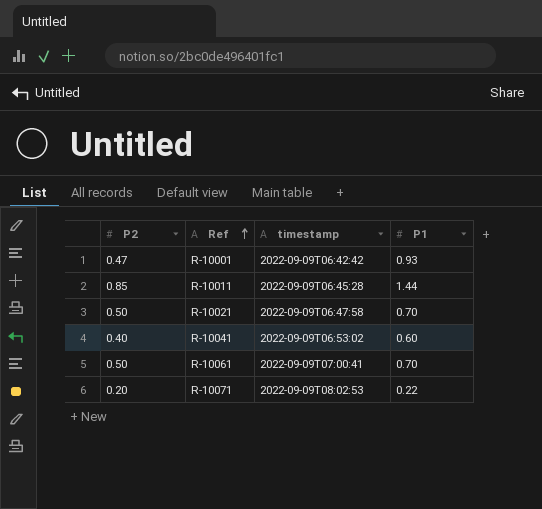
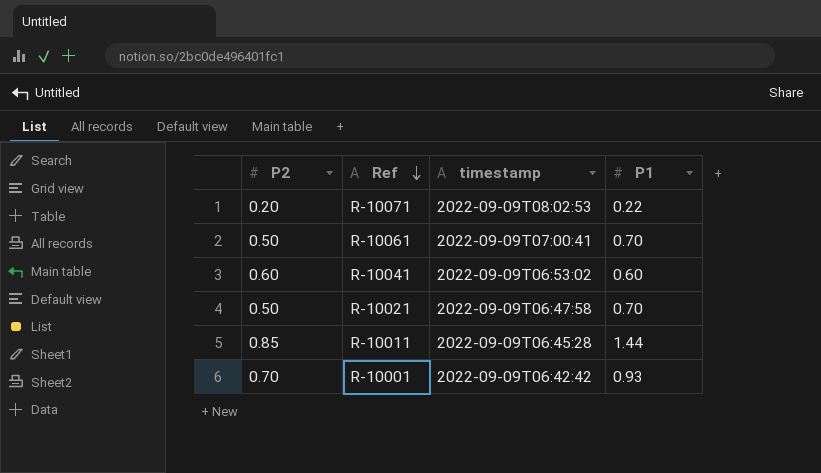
row order: Ref ascending -> Ref descending
R-10041 | P2: 0.40 -> 0.60
R-10001 | P2: 0.47 -> 0.70

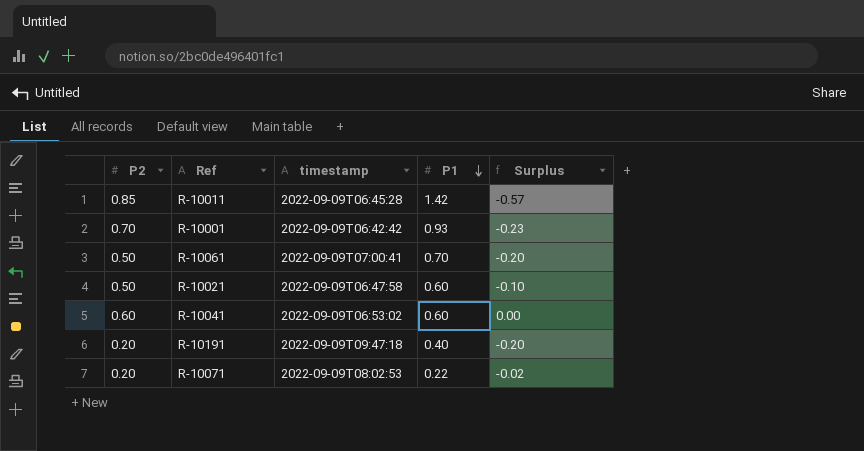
row order: Ref descending -> P1 descending
column Surplus | formula: none -> [P2] - [P1]
R-10011 | P1: 1.44 -> 1.42
R-10021 | P1: 0.70 -> 0.60
row R-10191: none -> 0.20 | 2022-09-09T09:47:18 | 0.40 | -0.20

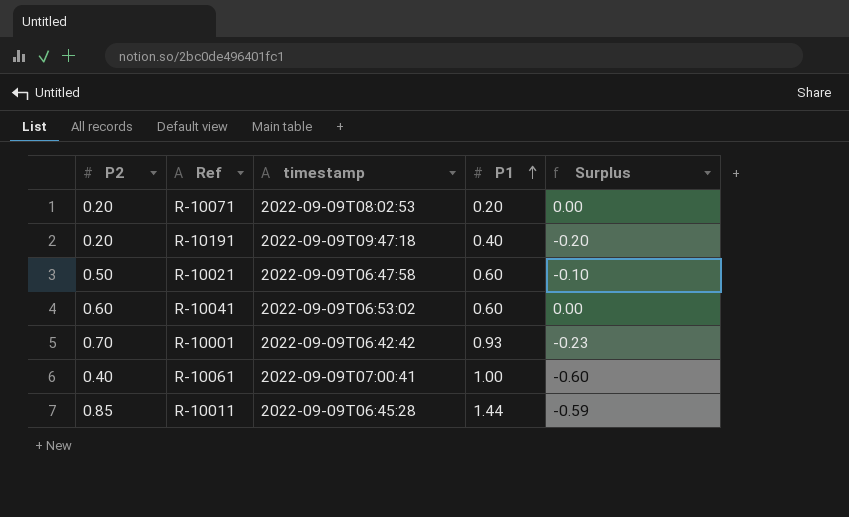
row order: P1 descending -> P1 ascending
R-10071 | P1: 0.22 -> 0.20
R-10071 | Surplus: -0.02 -> 0.00
R-10061 | P2: 0.50 -> 0.40
R-10061 | P1: 0.70 -> 1.00
R-10061 | Surplus: -0.20 -> -0.60
R-10011 | P1: 1.42 -> 1.44
R-10011 | Surplus: -0.57 -> -0.59

